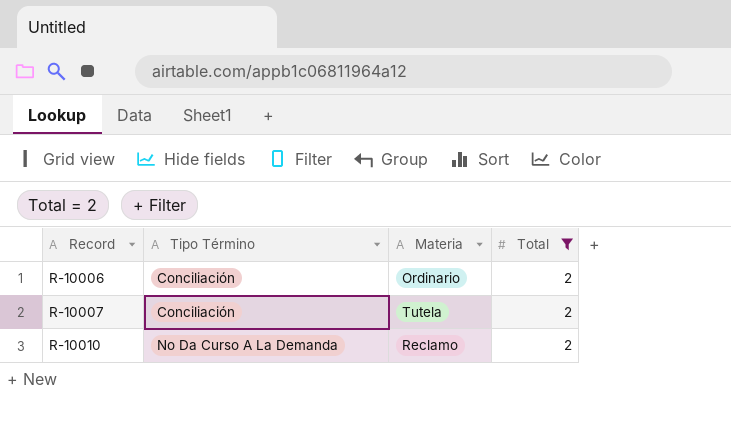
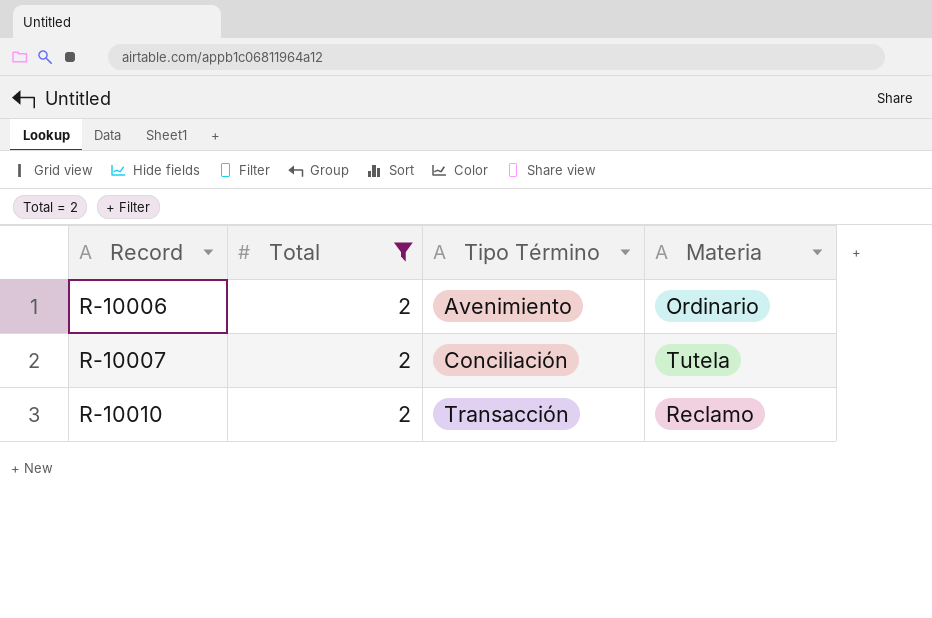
column Total | position: 4 -> 2
R-10006 | Tipo Término: Conciliación -> Avenimiento
R-10010 | Tipo Término: No Da Curso A La Demanda -> Transacción

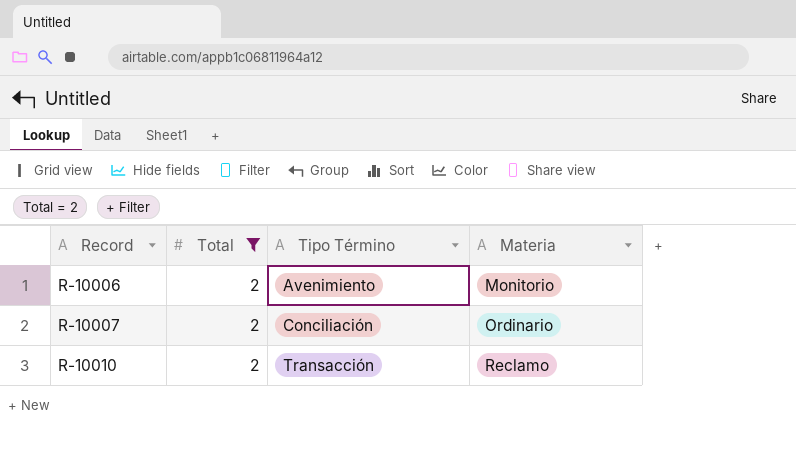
R-10006 | Materia: Ordinario -> Monitorio
R-10007 | Materia: Tutela -> Ordinario

